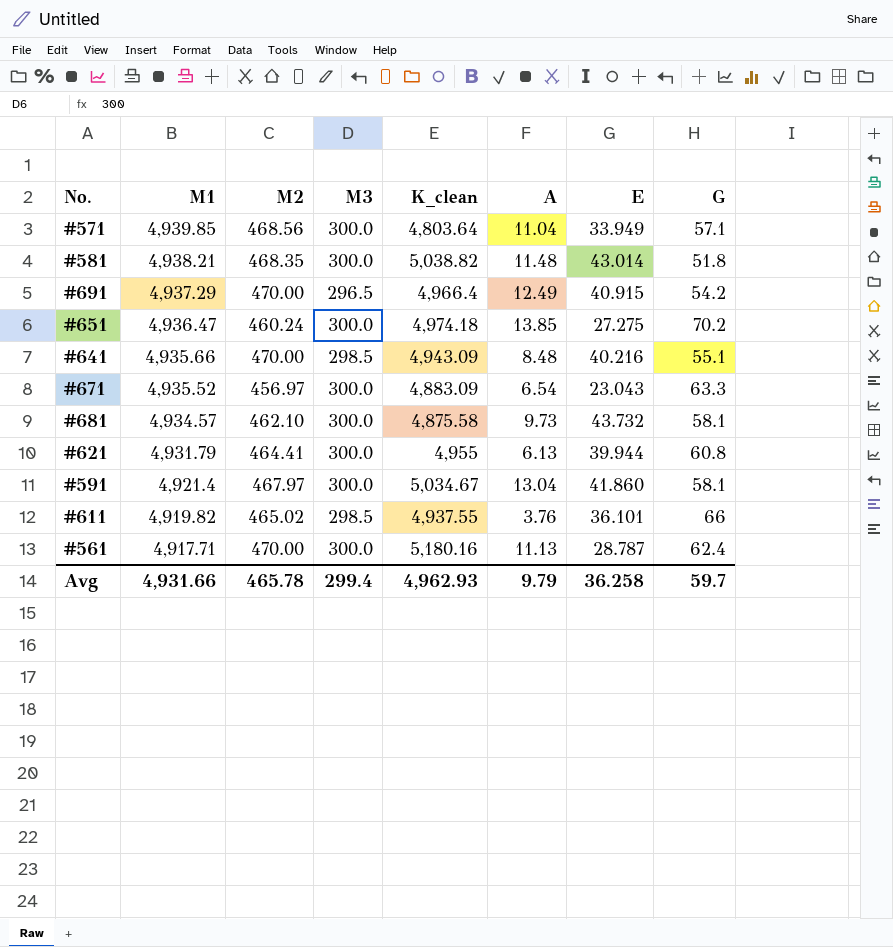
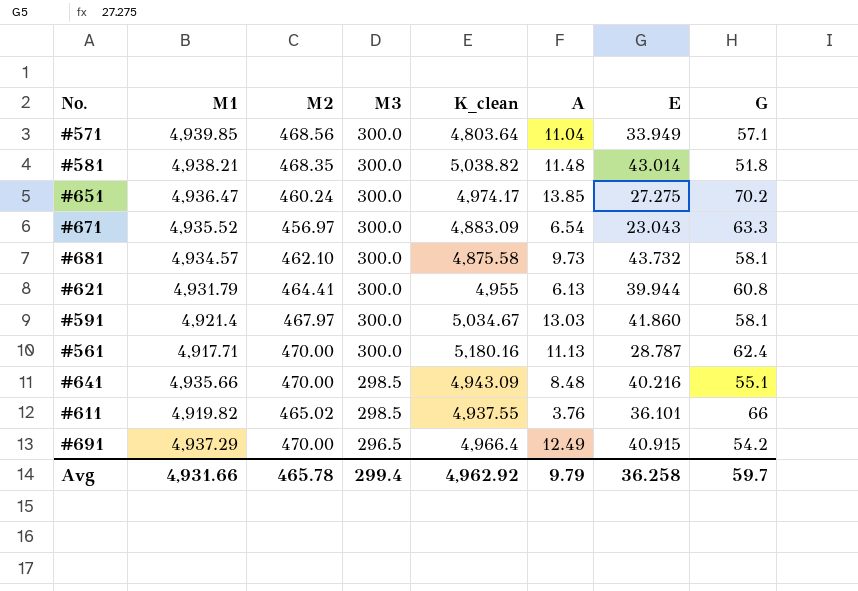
row order: M1 descending -> M3 descending
#651 | K_clean: 4,974.18 -> 4,974.17
#591 | A: 13.04 -> 13.03
Avg | K_clean: 4,962.93 -> 4,962.92

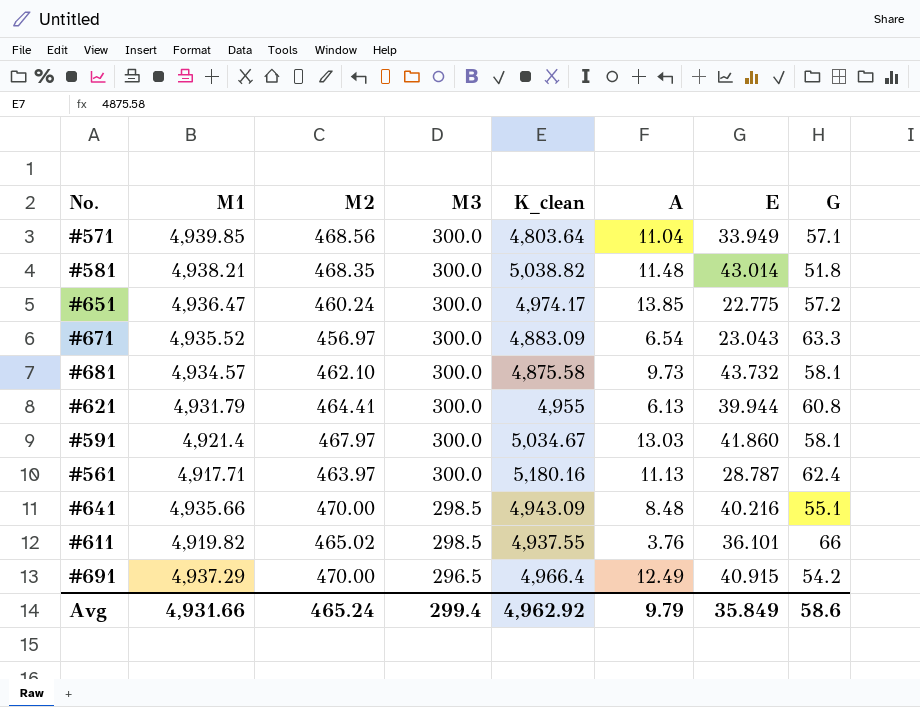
#651 | E: 27.275 -> 22.775
#651 | G: 70.2 -> 57.2
#561 | M2: 470.00 -> 463.97
Avg | M2: 465.78 -> 465.24
Avg | E: 36.258 -> 35.849
Avg | G: 59.7 -> 58.6

